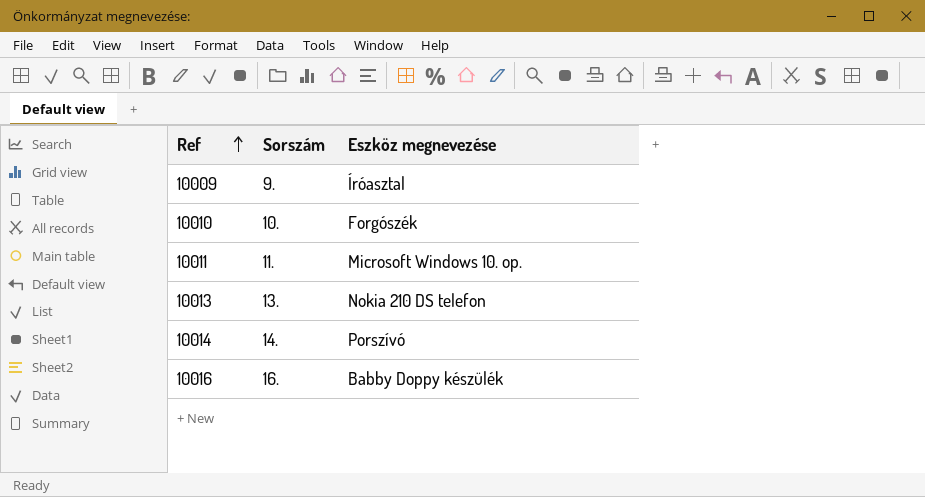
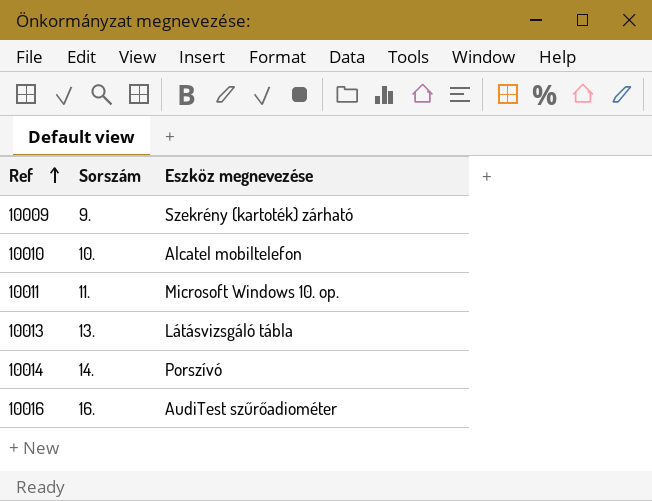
10009 | Eszköz megnevezése: Íróasztal -> Szekrény (kartoték) zárható
10010 | Eszköz megnevezése: Forgószék -> Alcatel mobiltelefon
10013 | Eszköz megnevezése: Nokia 210 DS telefon -> Látásvizsgáló tábla
10016 | Eszköz megnevezése: Babby Doppy készülék -> AudiTest szűrőadiométer

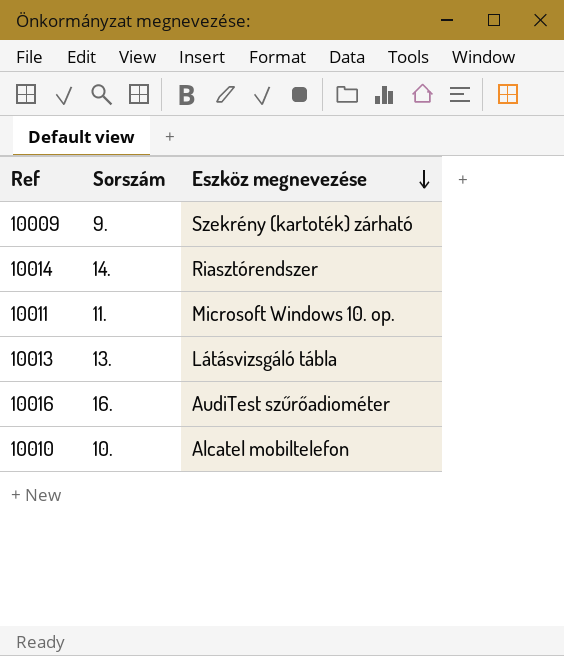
row order: Ref ascending -> Eszköz megnevezése descending
10014 | Eszköz megnevezése: Porszívó -> Riasztórendszer

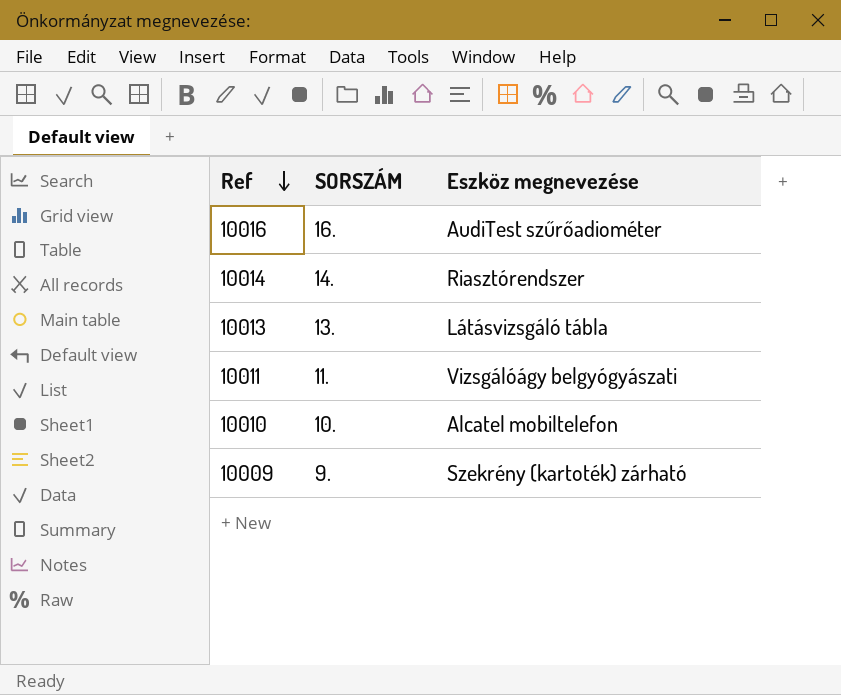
row order: Eszköz megnevezése descending -> Ref descending
column name: Sorszám -> SORSZÁM
10011 | Eszköz megnevezése: Microsoft Windows 10. op. -> Vizsgálóágy belgyógyászati

